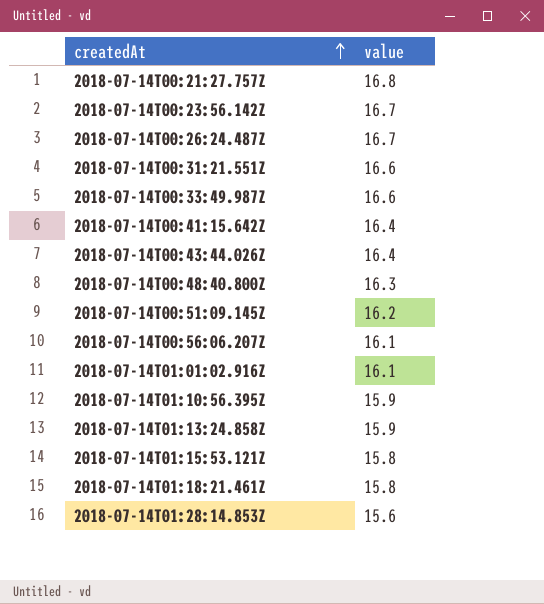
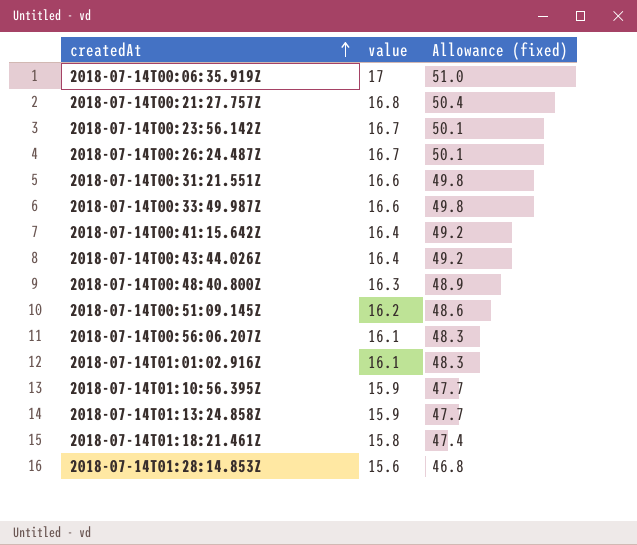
column Allowance (fixed) | formula: none -> [value] * 3
row 2018-07-14T01:15:53.121Z: 15.8 -> none
row 2018-07-14T00:06:35.919Z: none -> 17 | 51.0

